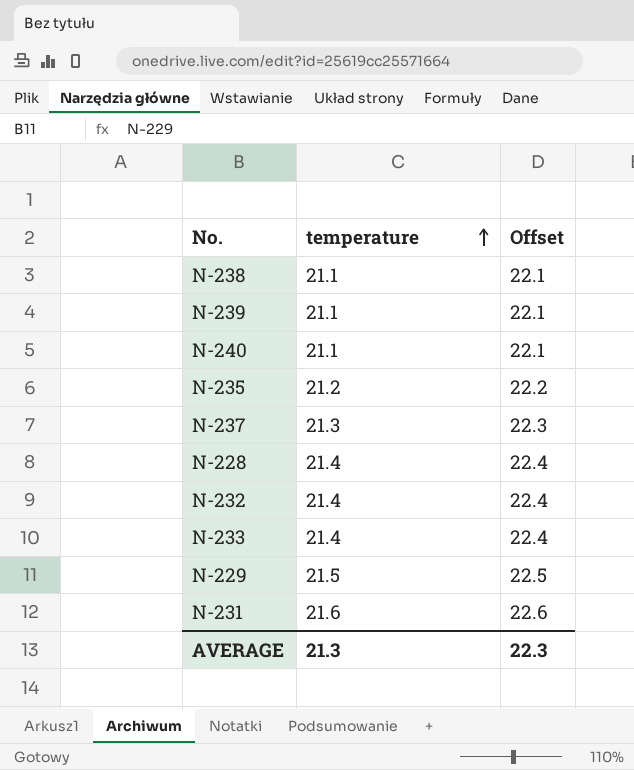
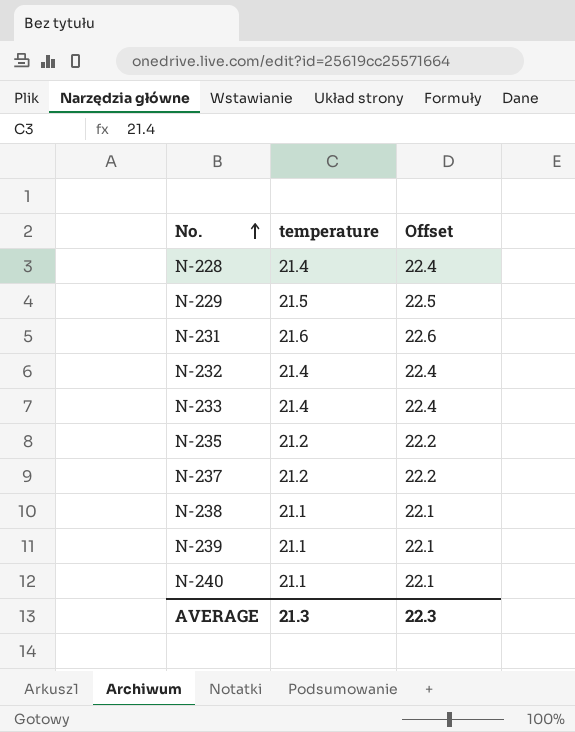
row order: temperature ascending -> No. ascending
N-237 | temperature: 21.3 -> 21.2
N-237 | Offset: 22.3 -> 22.2

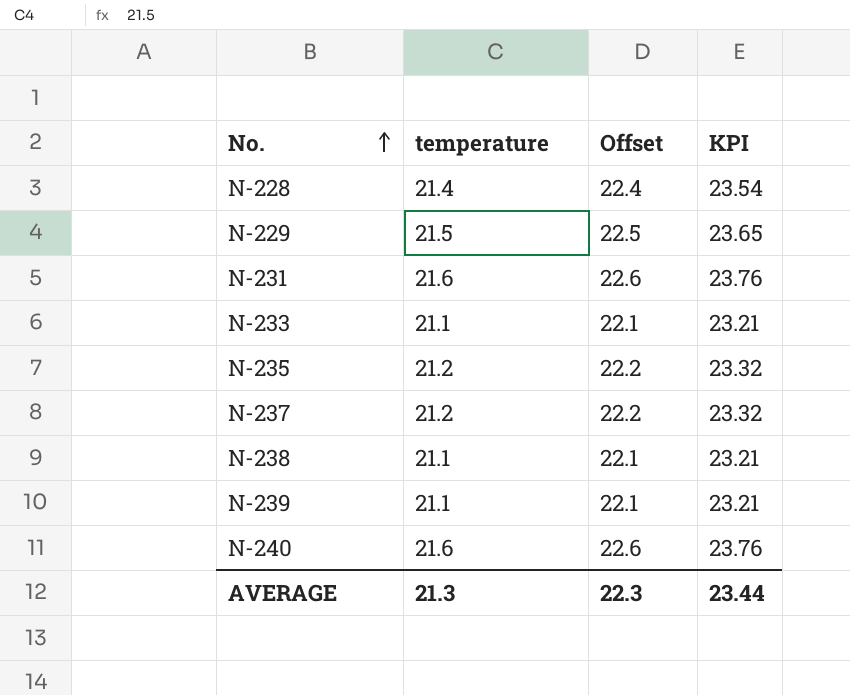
column KPI | formula: none -> [temperature] * 1.1
row N-232: 21.4 | 22.4 -> none
N-233 | temperature: 21.4 -> 21.1
N-233 | Offset: 22.4 -> 22.1
N-240 | temperature: 21.1 -> 21.6
N-240 | Offset: 22.1 -> 22.6

